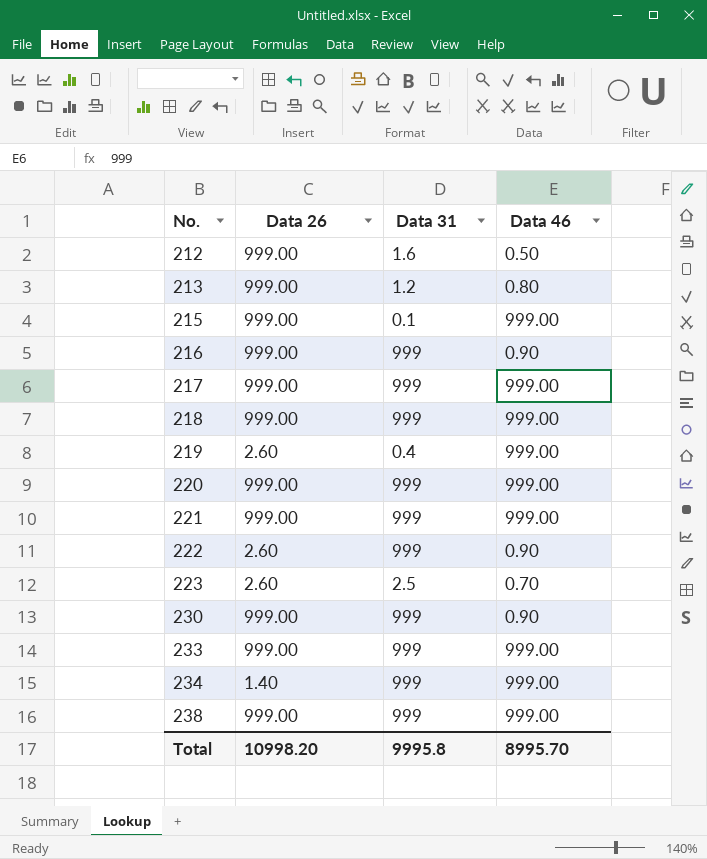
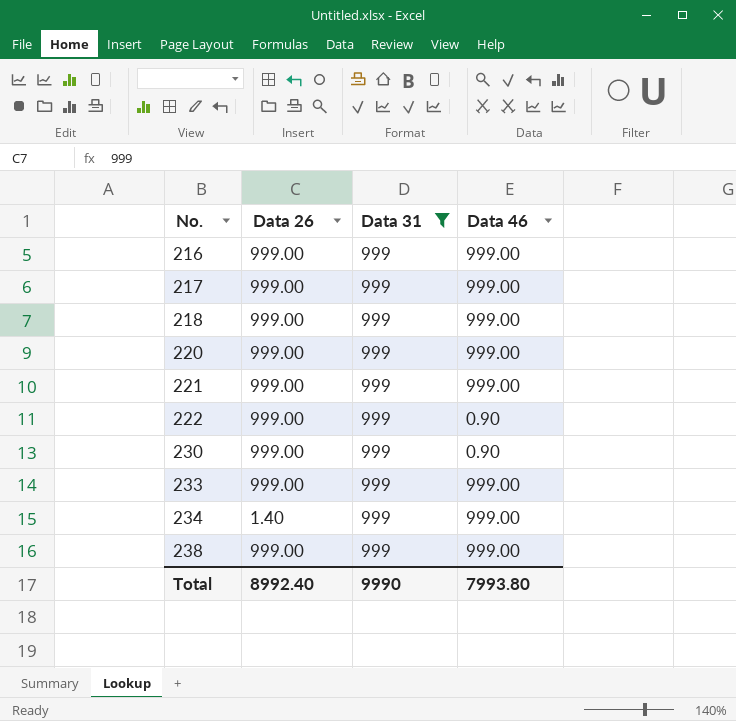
filter: none -> Data 31 = 999
216 | Data 46: 0.90 -> 999.00
222 | Data 26: 2.60 -> 999.00
Total | Data 26: 10998.20 -> 8992.40
Total | Data 31: 9995.8 -> 9990
Total | Data 46: 8995.70 -> 7993.80

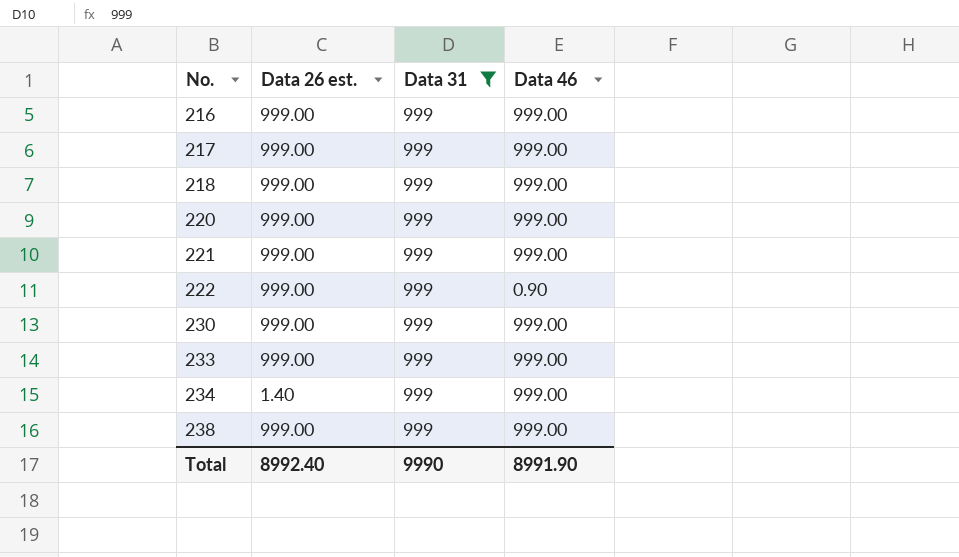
column name: Data 26 -> Data 26 est.
230 | Data 46: 0.90 -> 999.00
Total | Data 46: 7993.80 -> 8991.90

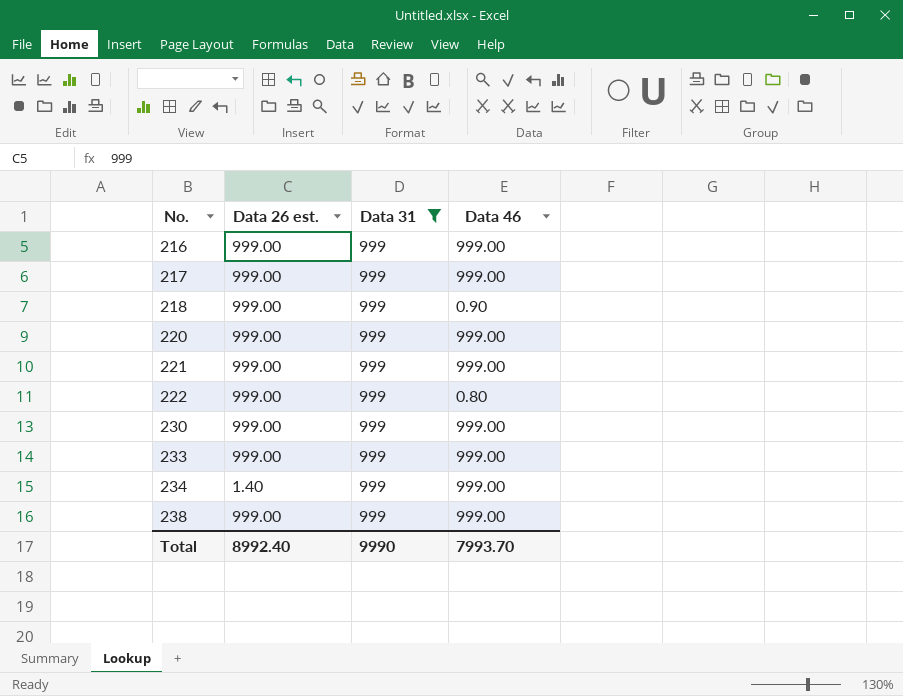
218 | Data 46: 999.00 -> 0.90
222 | Data 46: 0.90 -> 0.80
Total | Data 46: 8991.90 -> 7993.70

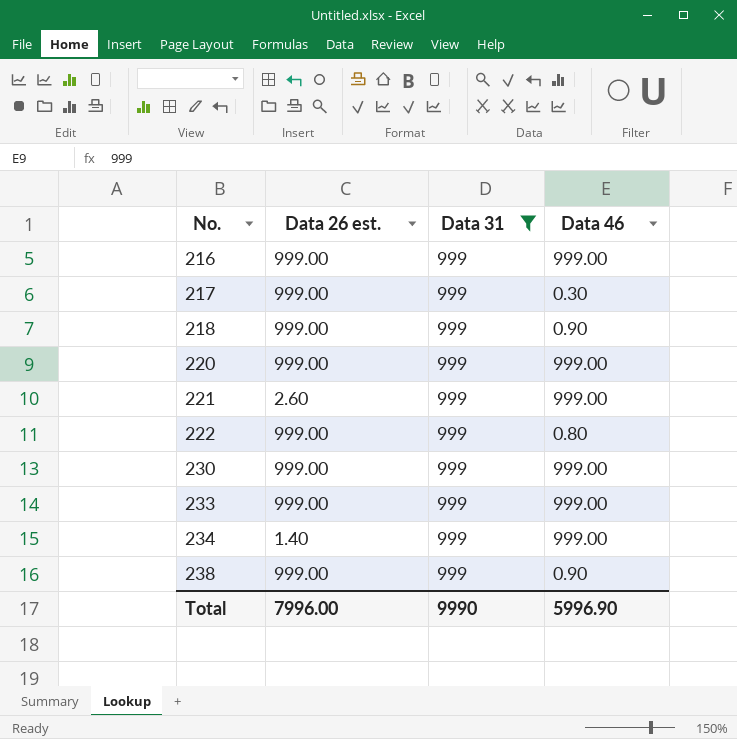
217 | Data 46: 999.00 -> 0.30
221 | Data 26 est.: 999.00 -> 2.60
238 | Data 46: 999.00 -> 0.90
Total | Data 26 est.: 8992.40 -> 7996.00
Total | Data 46: 7993.70 -> 5996.90

